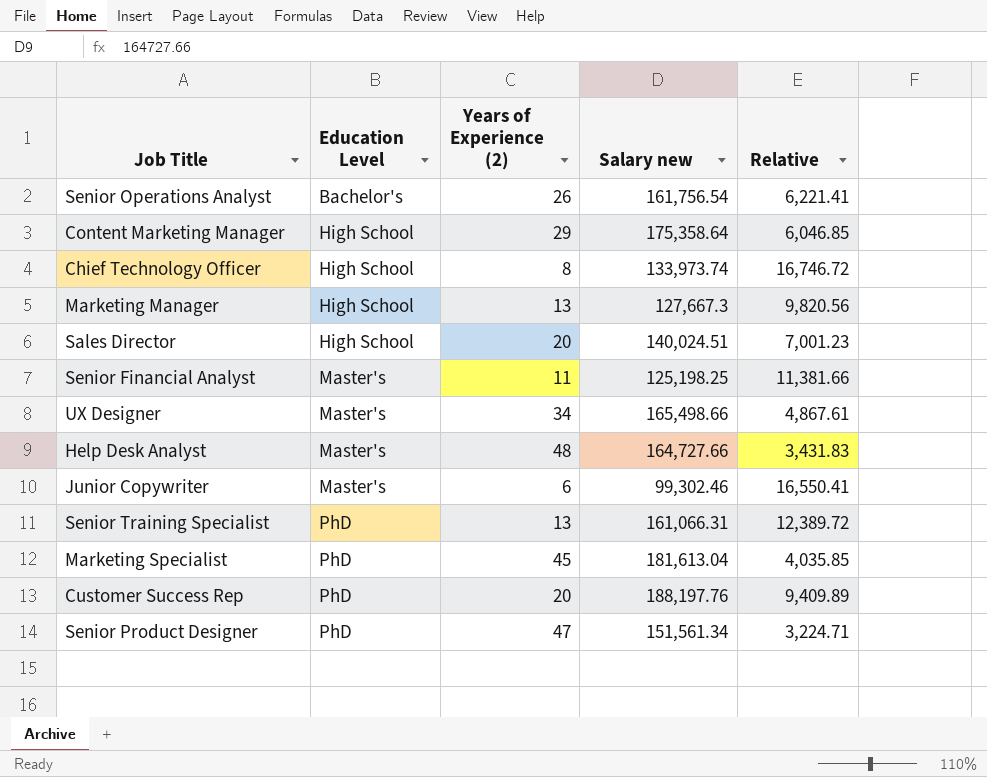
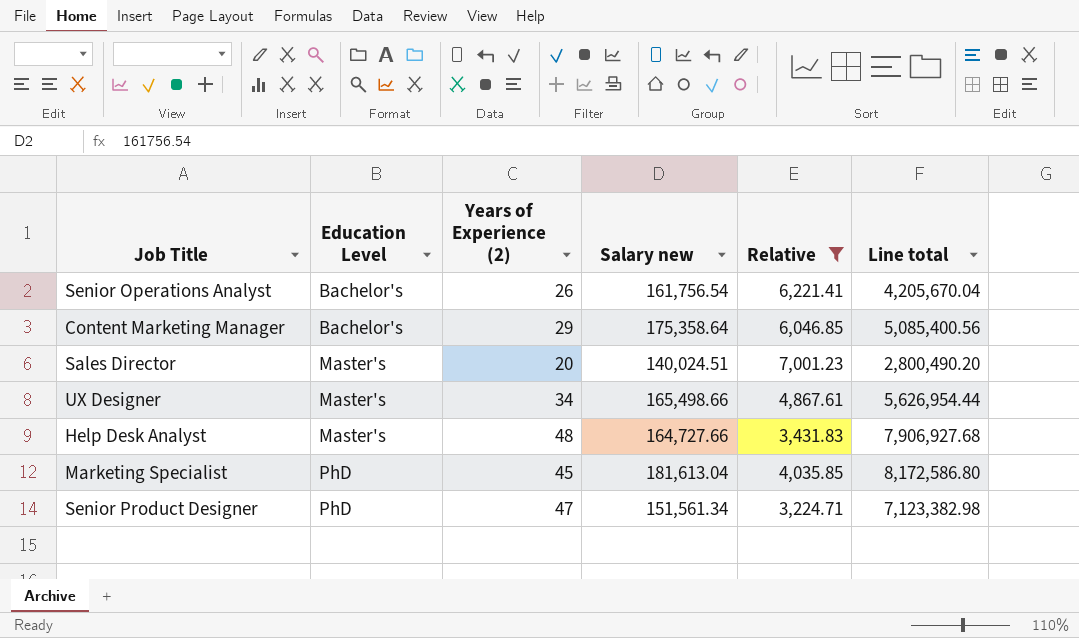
filter: none -> Relative <= 7,001.23
column Line total | formula: none -> [Years of Experience (2)] * [Salary new]
Content Marketing Manager | Education Level: High School -> Bachelor's
Sales Director | Education Level: High School -> Master's

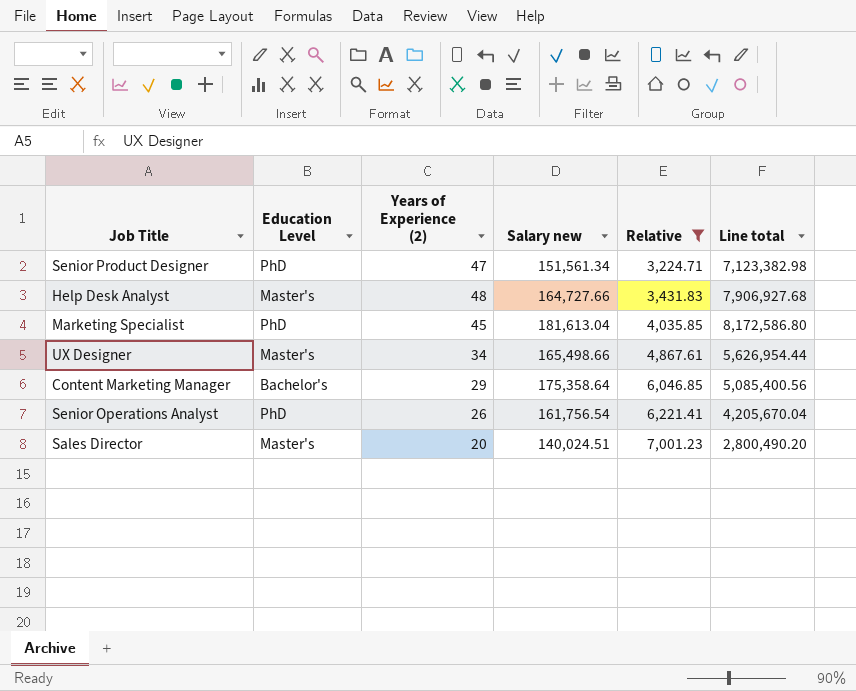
row order: Education Level ascending -> Relative ascending
Senior Operations Analyst | Education Level: Bachelor's -> PhD

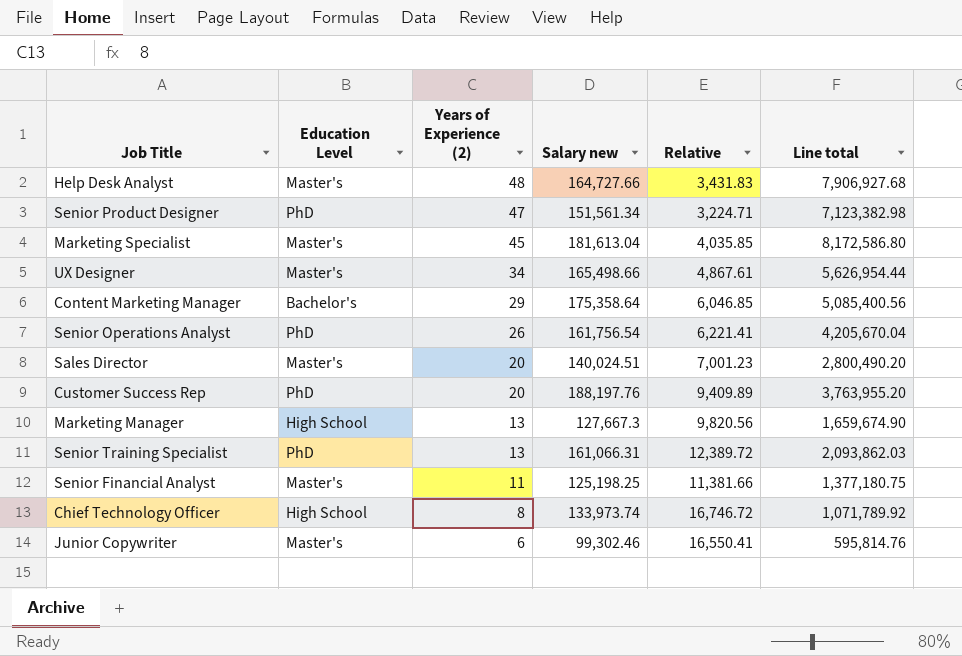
filter: Relative <= 7,001.23 -> none
row order: Relative ascending -> Years of Experience (2) descending
Marketing Specialist | Education Level: PhD -> Master's

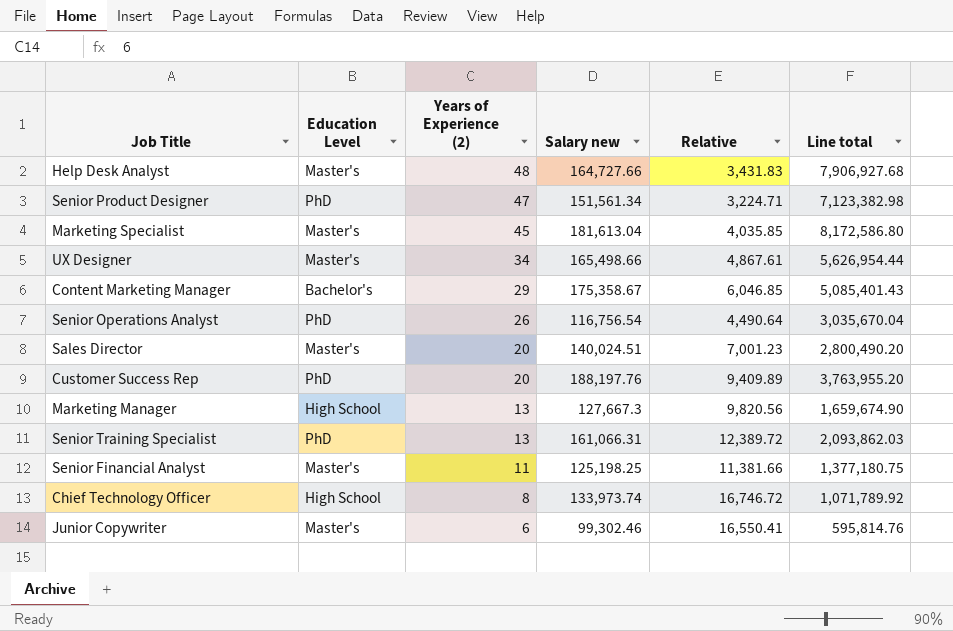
Content Marketing Manager | Salary new: 175,358.64 -> 175,358.67
Content Marketing Manager | Line total: 5,085,400.56 -> 5,085,401.43
Senior Operations Analyst | Salary new: 161,756.54 -> 116,756.54
Senior Operations Analyst | Relative: 6,221.41 -> 4,490.64
Senior Operations Analyst | Line total: 4,205,670.04 -> 3,035,670.04

